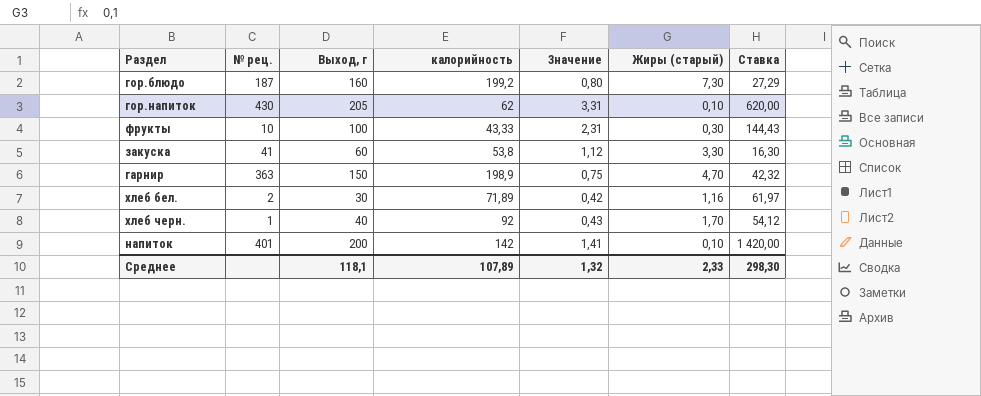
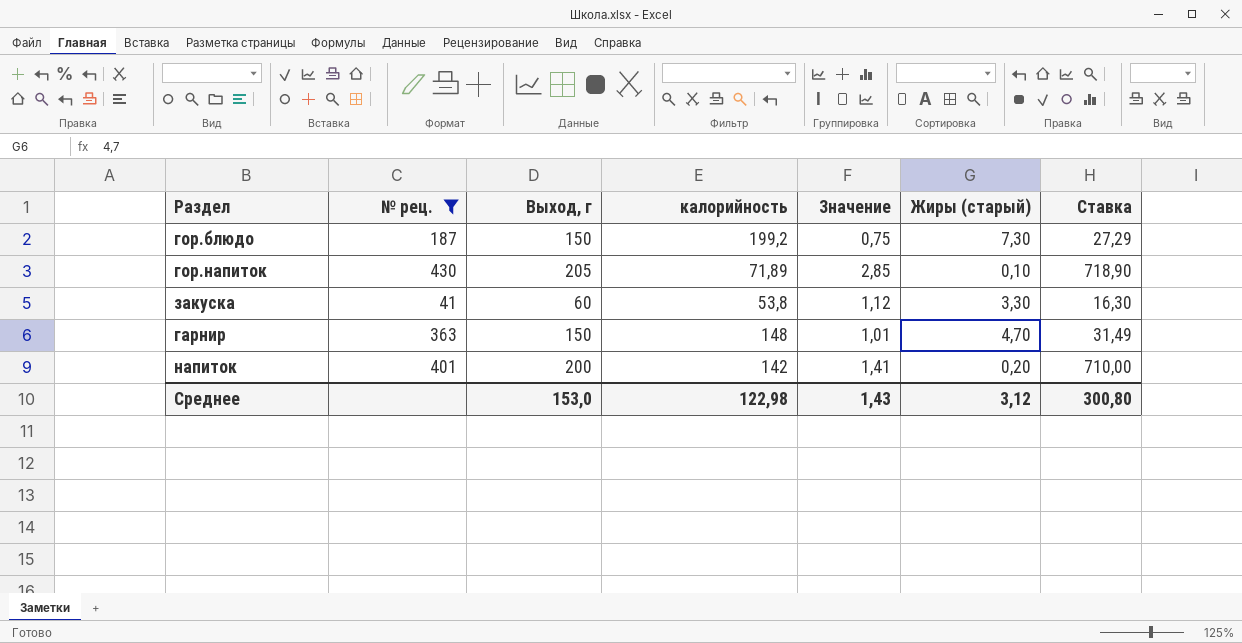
filter: none -> № рец. >= 41
гор.блюдо | Выход, г: 160 -> 150
гор.блюдо | Значение: 0,80 -> 0,75
гор.напиток | калорийность: 62 -> 71,89
гор.напиток | Значение: 3,31 -> 2,85
гор.напиток | Ставка: 620,00 -> 718,90
гарнир | калорийность: 198,9 -> 148
гарнир | Значение: 0,75 -> 1,01
гарнир | Ставка: 42,32 -> 31,49
напиток | Жиры (старый): 0,10 -> 0,20
напиток | Ставка: 1 420,00 -> 710,00
Среднее | Выход, г: 118,1 -> 153,0
Среднее | калорийность: 107,89 -> 122,98
Среднее | Значение: 1,32 -> 1,43
Среднее | Жиры (старый): 2,33 -> 3,12
Среднее | Ставка: 298,30 -> 300,80

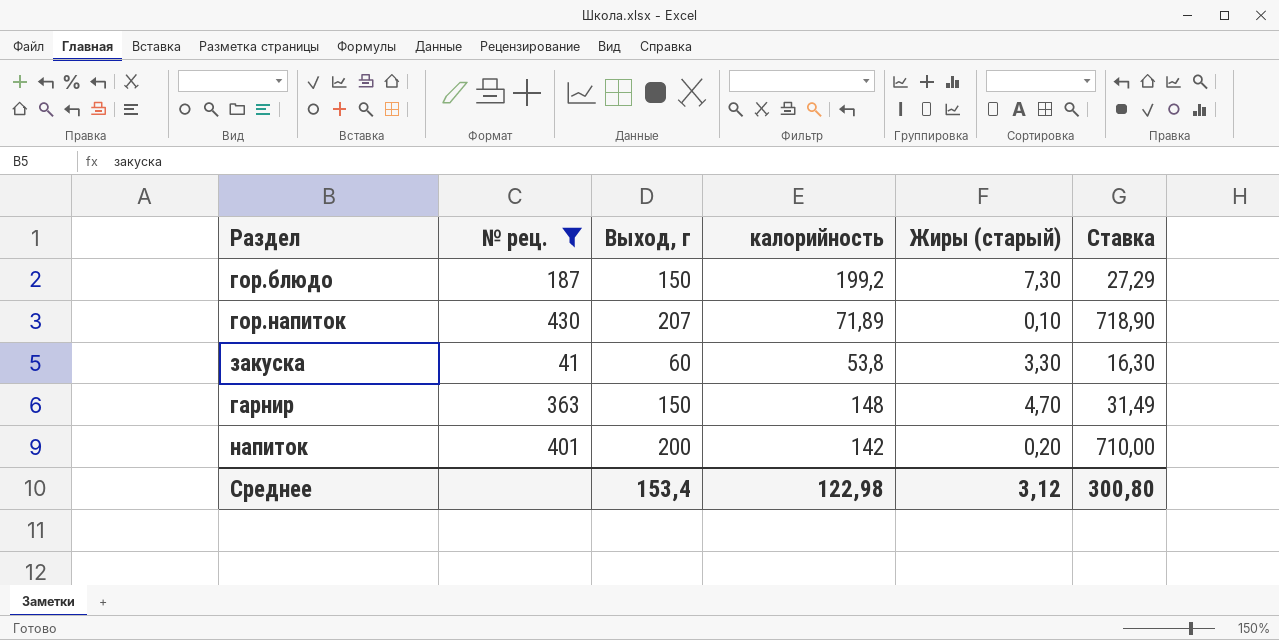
column Значение | formula: [Выход, г] / [калорийность] -> none
гор.напиток | Выход, г: 205 -> 207
Среднее | Выход, г: 153,0 -> 153,4

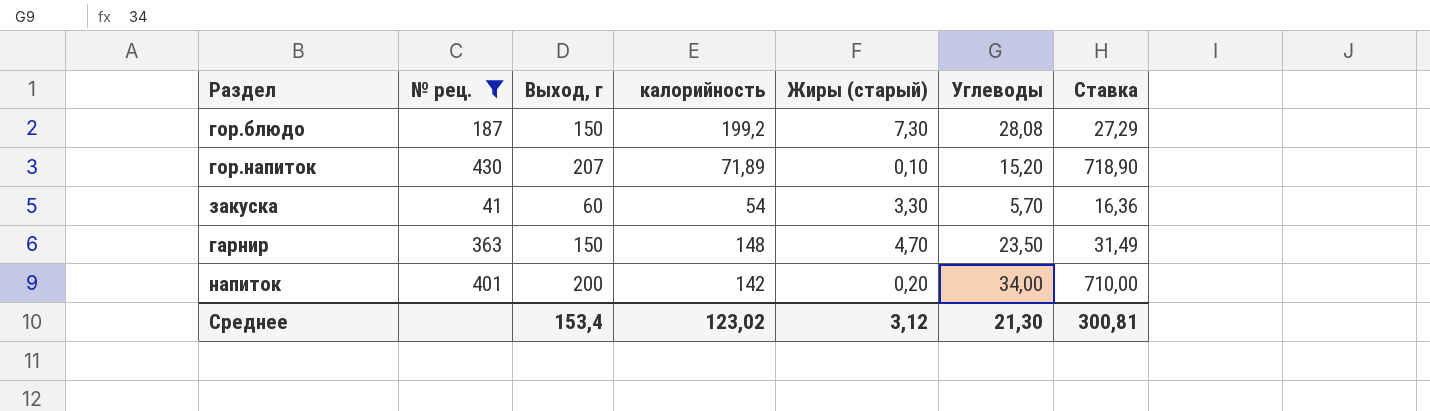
column Углеводы | position: none -> 6
закуска | калорийность: 53,8 -> 54
закуска | Ставка: 16,30 -> 16,36
Среднее | калорийность: 122,98 -> 123,02
Среднее | Ставка: 300,80 -> 300,81

